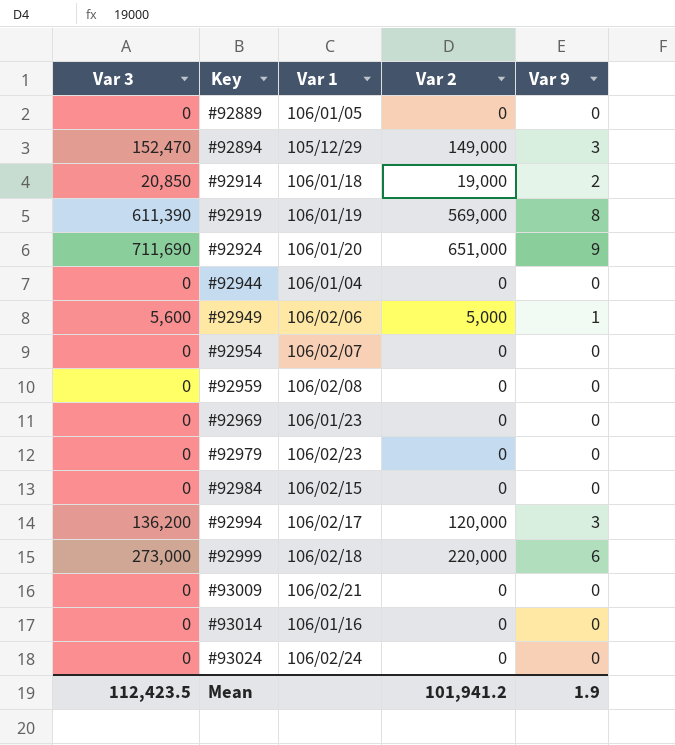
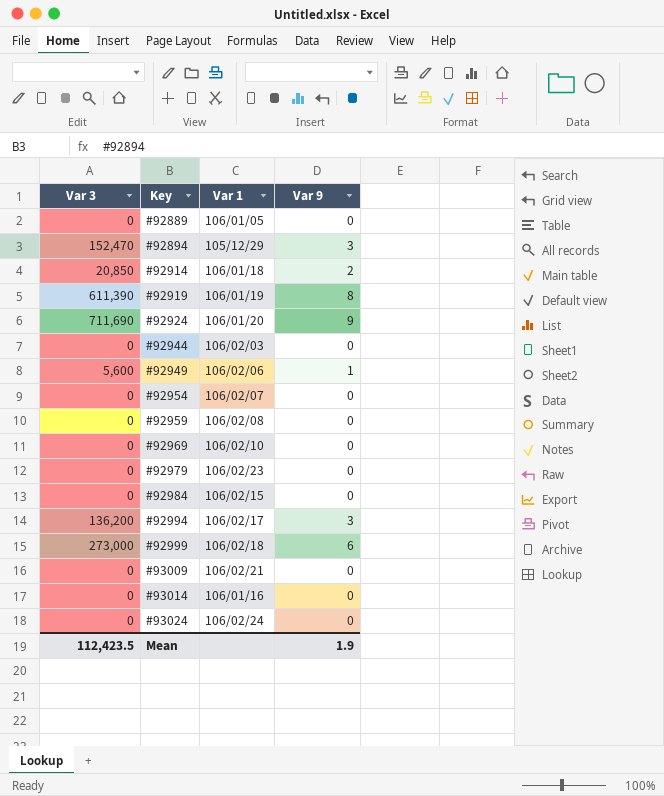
column Var 2 | position: 4 -> none
#92944 | Var 1: 106/01/04 -> 106/02/03
#92969 | Var 1: 106/01/23 -> 106/02/10

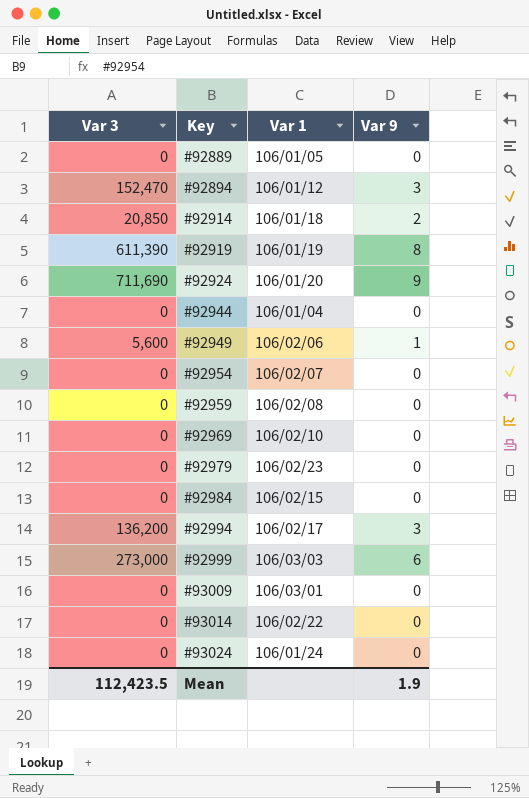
#92894 | Var 1: 105/12/29 -> 106/01/12
#92944 | Var 1: 106/02/03 -> 106/01/04
#92999 | Var 1: 106/02/18 -> 106/03/03
#93009 | Var 1: 106/02/21 -> 106/03/01
#93014 | Var 1: 106/01/16 -> 106/02/22
#93024 | Var 1: 106/02/24 -> 106/01/24

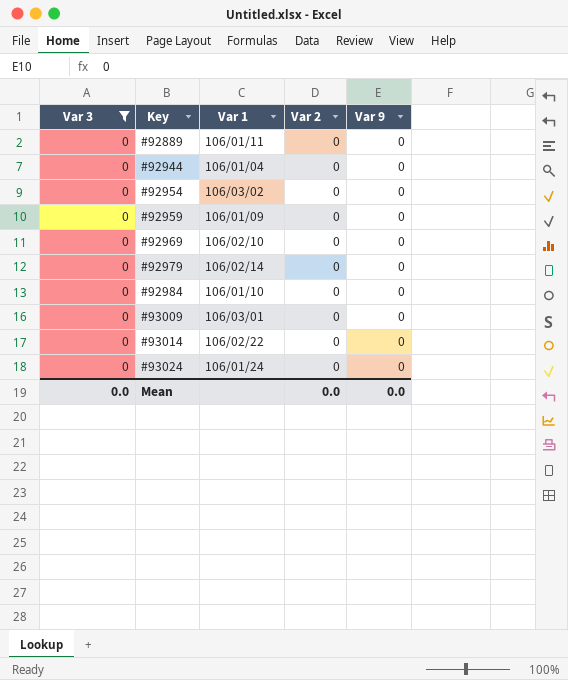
filter: none -> Var 3 = 0
column Var 2 | position: none -> 4
#92889 | Var 1: 106/01/05 -> 106/01/11
#92954 | Var 1: 106/02/07 -> 106/03/02
#92959 | Var 1: 106/02/08 -> 106/01/09
#92979 | Var 1: 106/02/23 -> 106/02/14
#92984 | Var 1: 106/02/15 -> 106/01/10
Mean | Var 3: 112,423.5 -> 0.0
Mean | Var 9: 1.9 -> 0.0

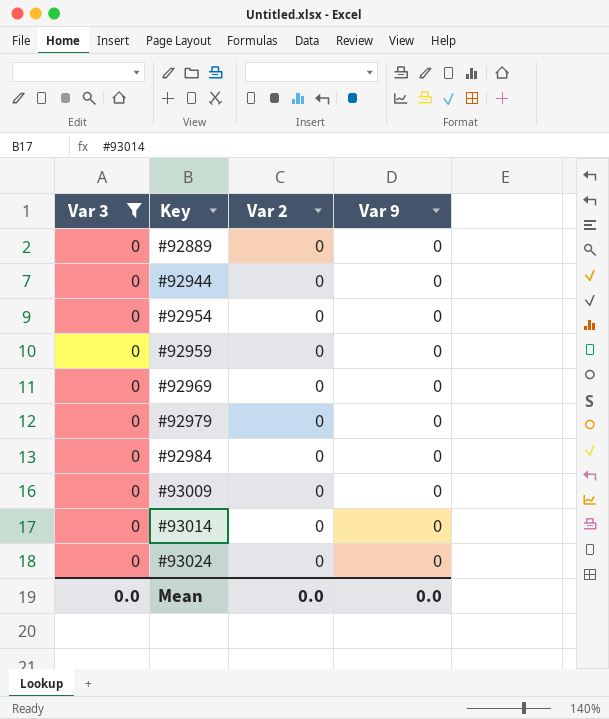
column Var 1 | position: 3 -> none

